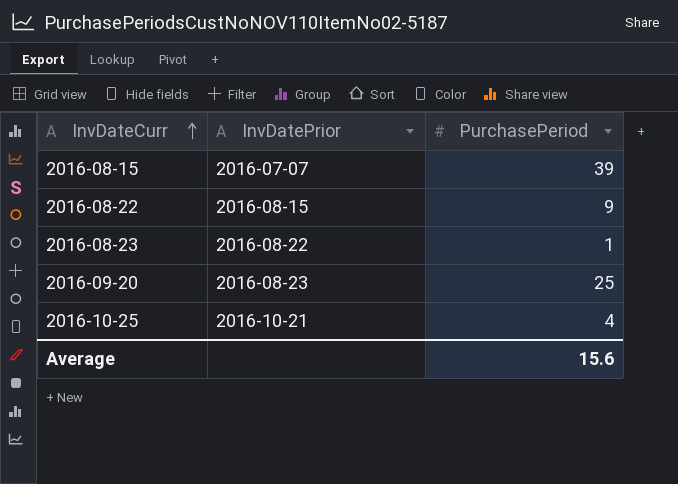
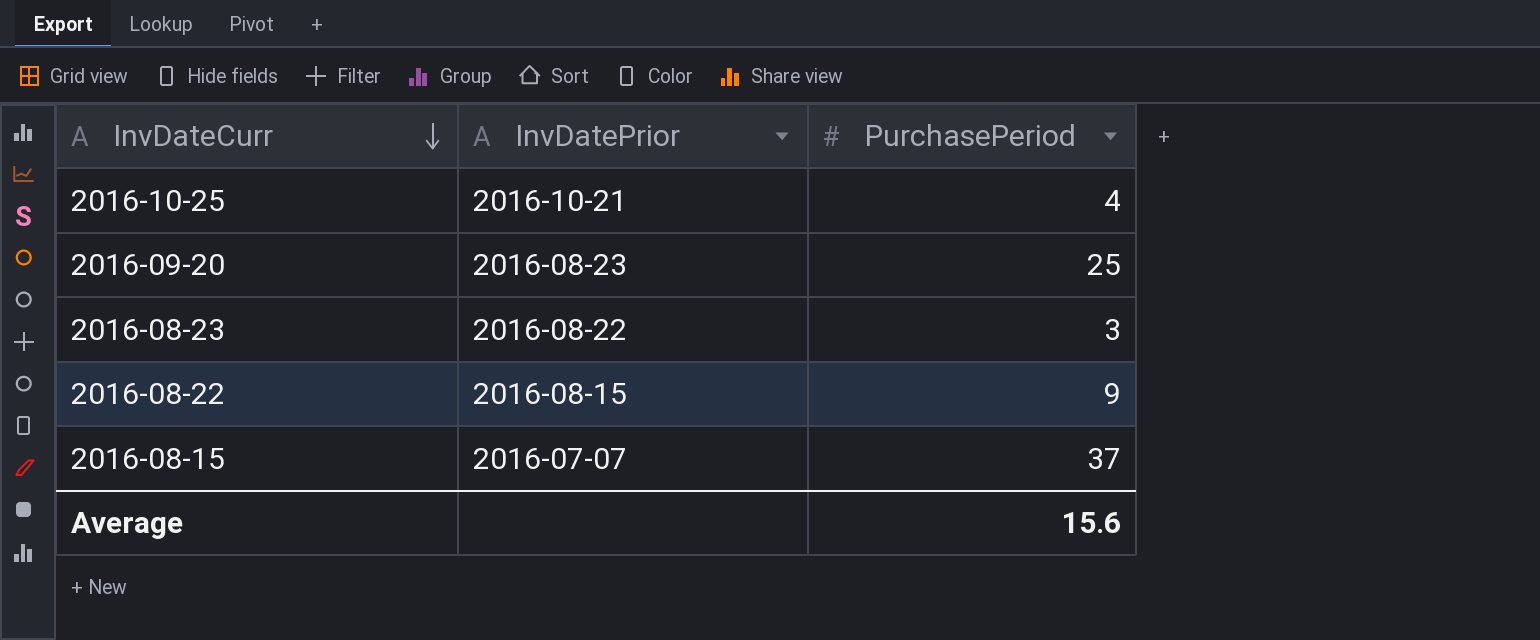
row order: InvDateCurr ascending -> InvDateCurr descending
2016-08-23 | PurchasePeriod: 1 -> 3
2016-08-15 | PurchasePeriod: 39 -> 37

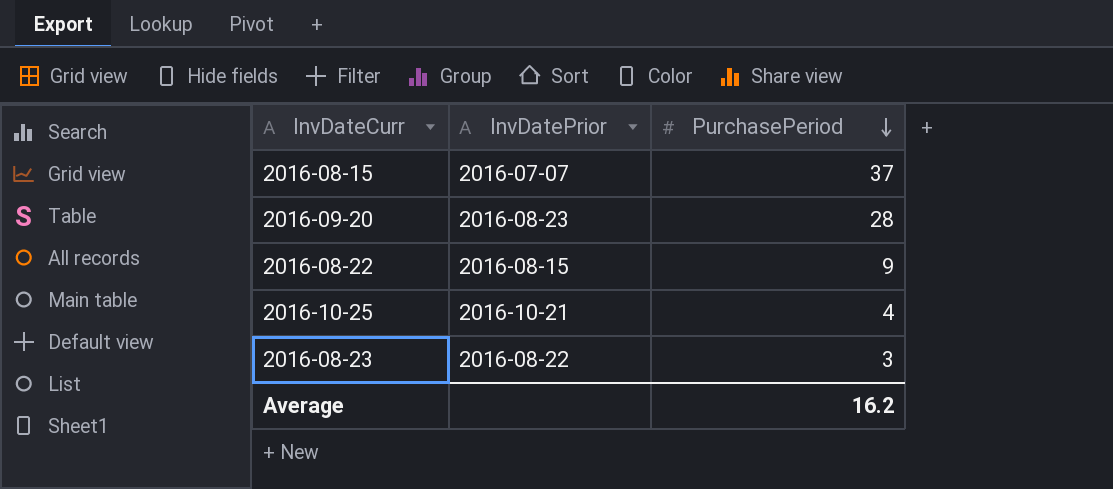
row order: InvDateCurr descending -> PurchasePeriod descending
2016-09-20 | PurchasePeriod: 25 -> 28
Average | PurchasePeriod: 15.6 -> 16.2

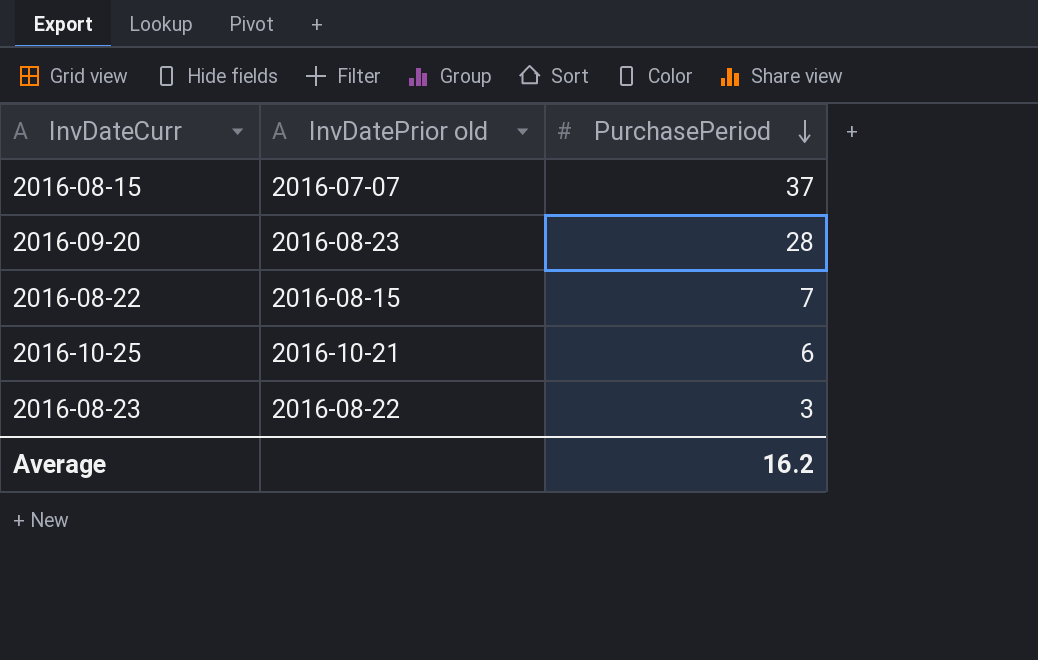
column name: InvDatePrior -> InvDatePrior old
2016-08-22 | PurchasePeriod: 9 -> 7
2016-10-25 | PurchasePeriod: 4 -> 6

